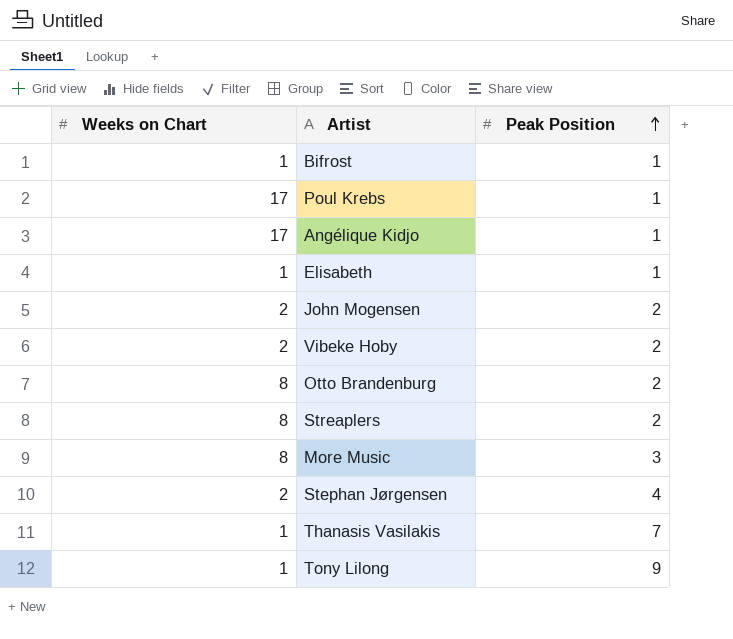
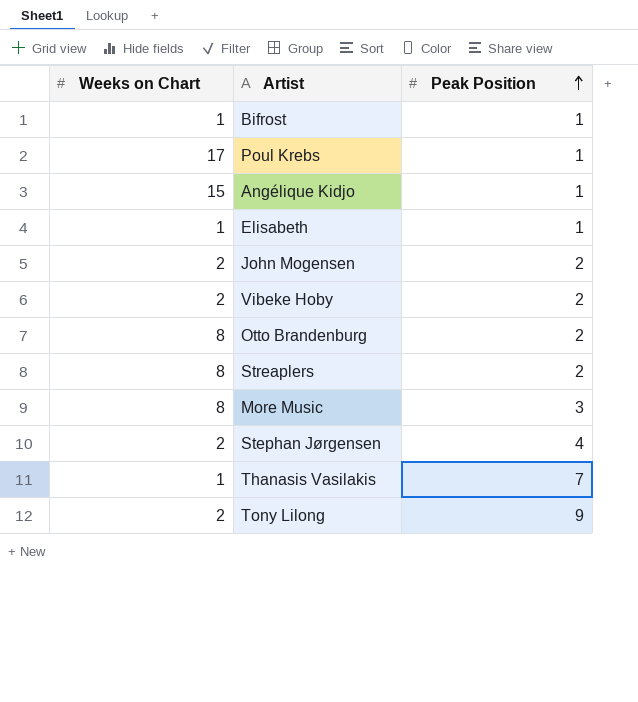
Angélique Kidjo | Weeks on Chart: 17 -> 15
Tony Lilong | Weeks on Chart: 1 -> 2

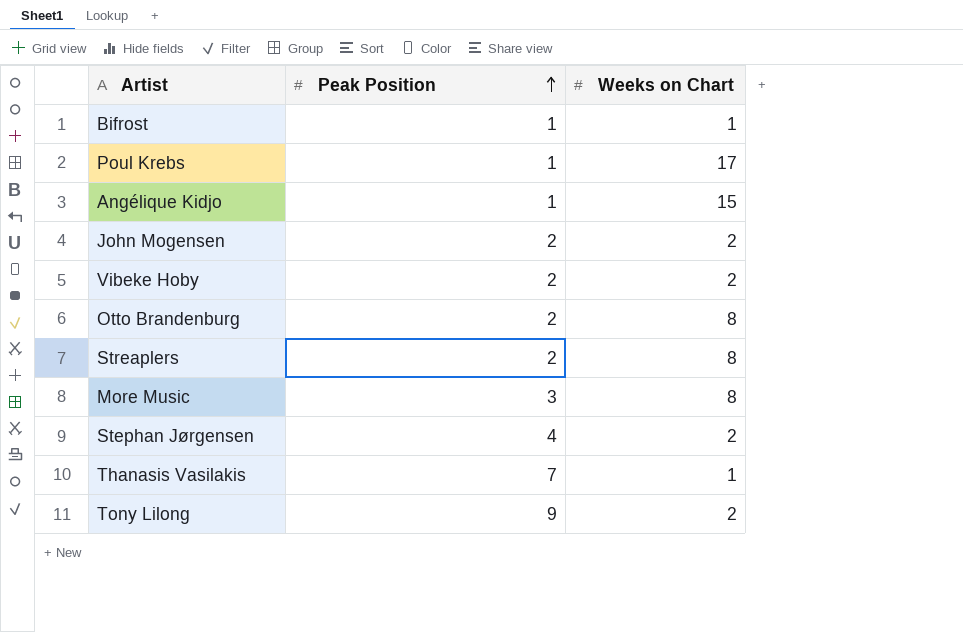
column Weeks on Chart | position: 1 -> 3
row Elisabeth: 1 | 1 -> none

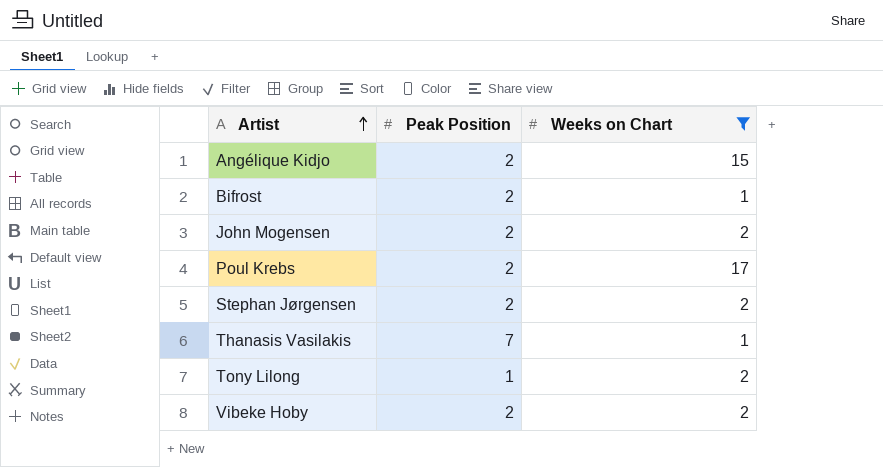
filter: none -> Weeks on Chart != 8
row order: Peak Position ascending -> Artist ascending
Angélique Kidjo | Peak Position: 1 -> 2
Bifrost | Peak Position: 1 -> 2
Poul Krebs | Peak Position: 1 -> 2
Stephan Jørgensen | Peak Position: 4 -> 2
Tony Lilong | Peak Position: 9 -> 1

